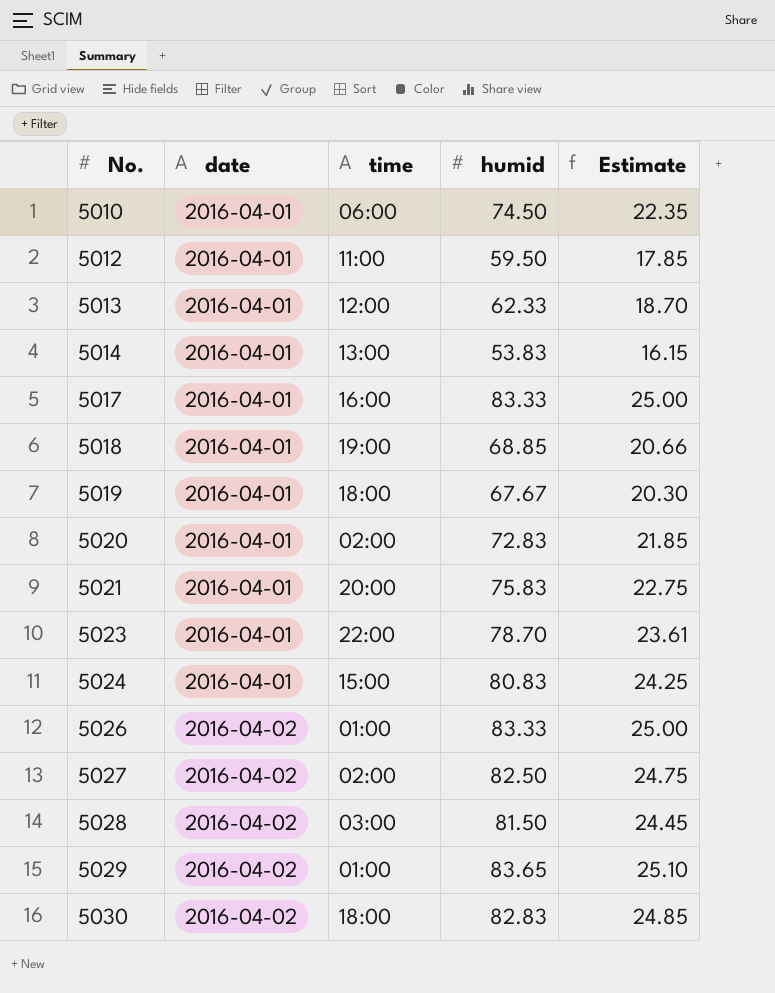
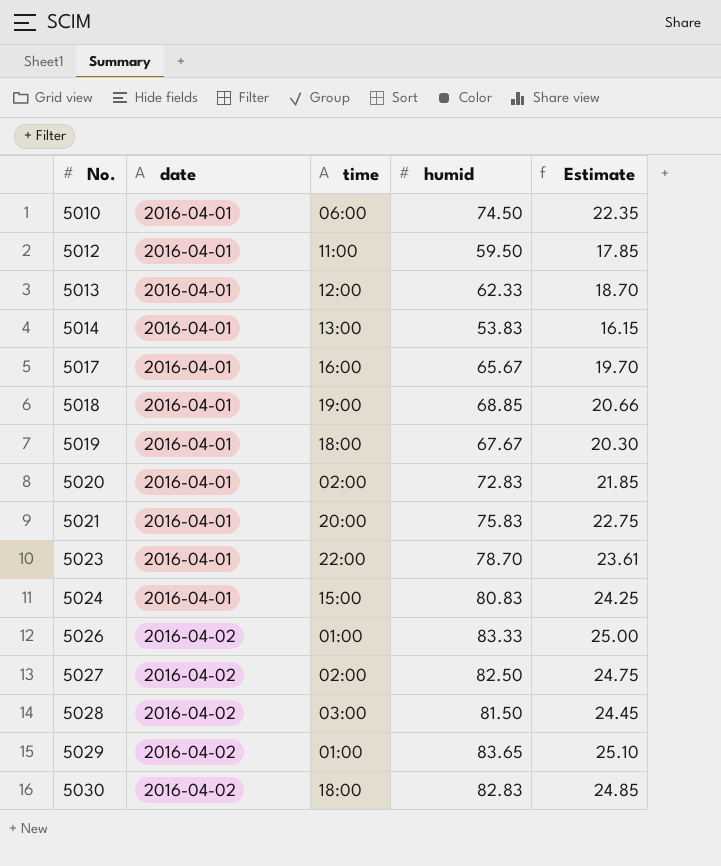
5017 | humid: 83.33 -> 65.67
5017 | Estimate: 25.00 -> 19.70

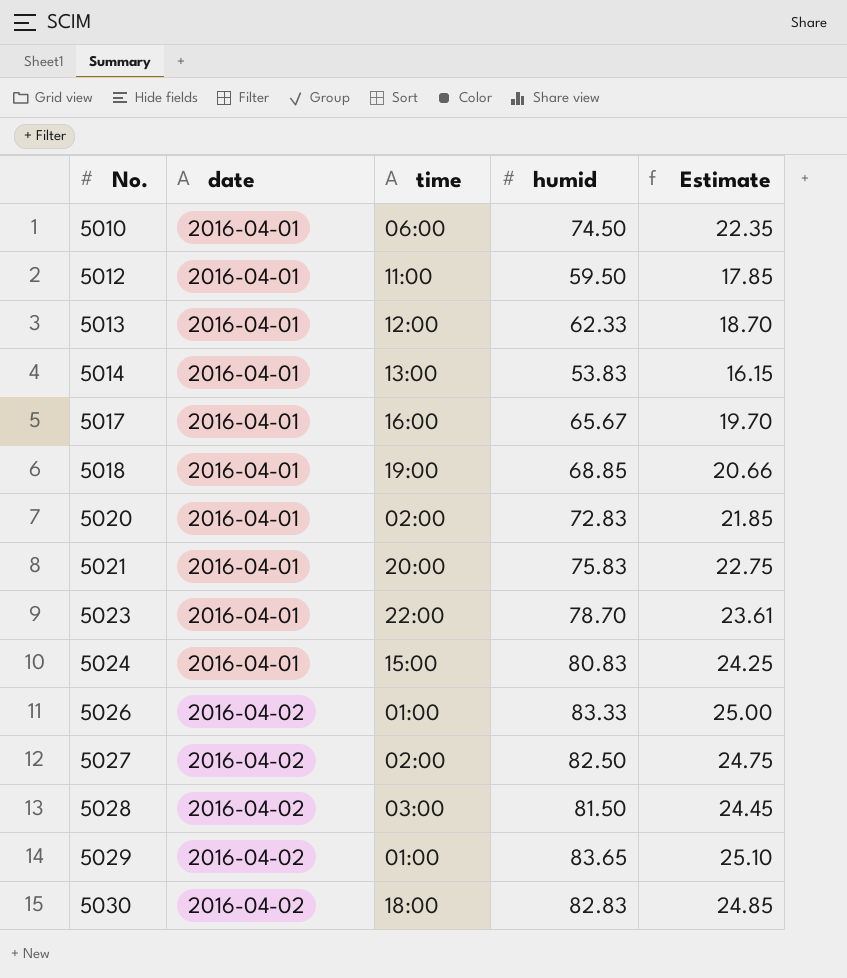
row 5019: 2016-04-01 | 18:00 | 67.67 | 20.30 -> none

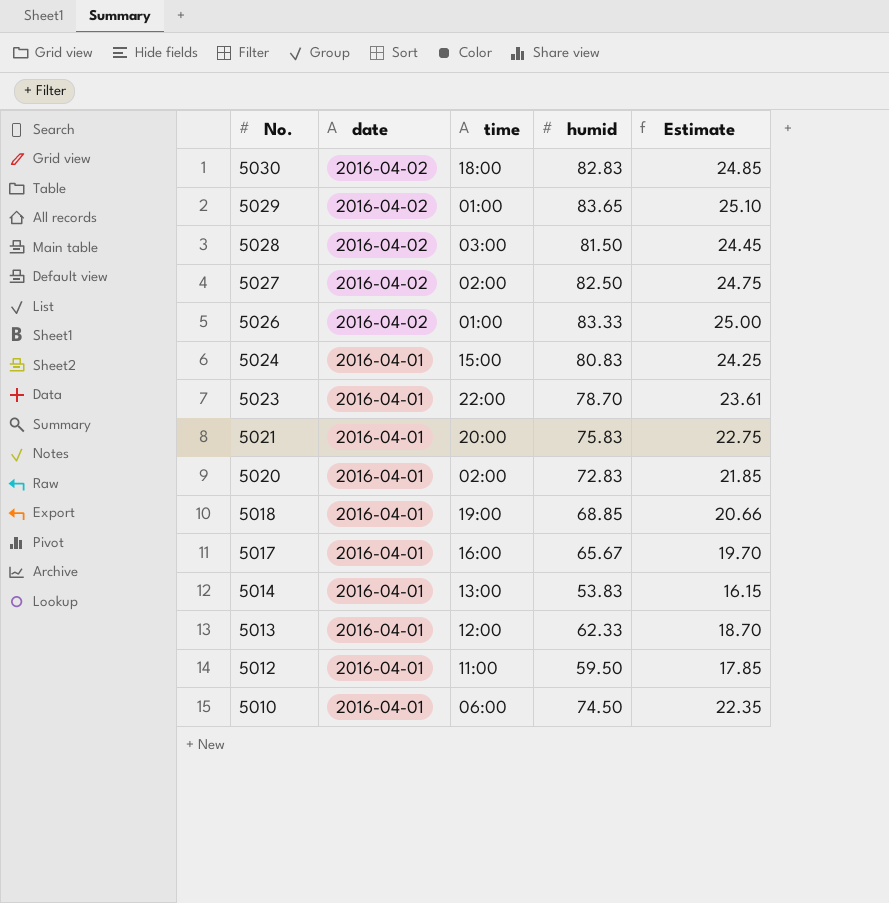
row order: No. ascending -> No. descending

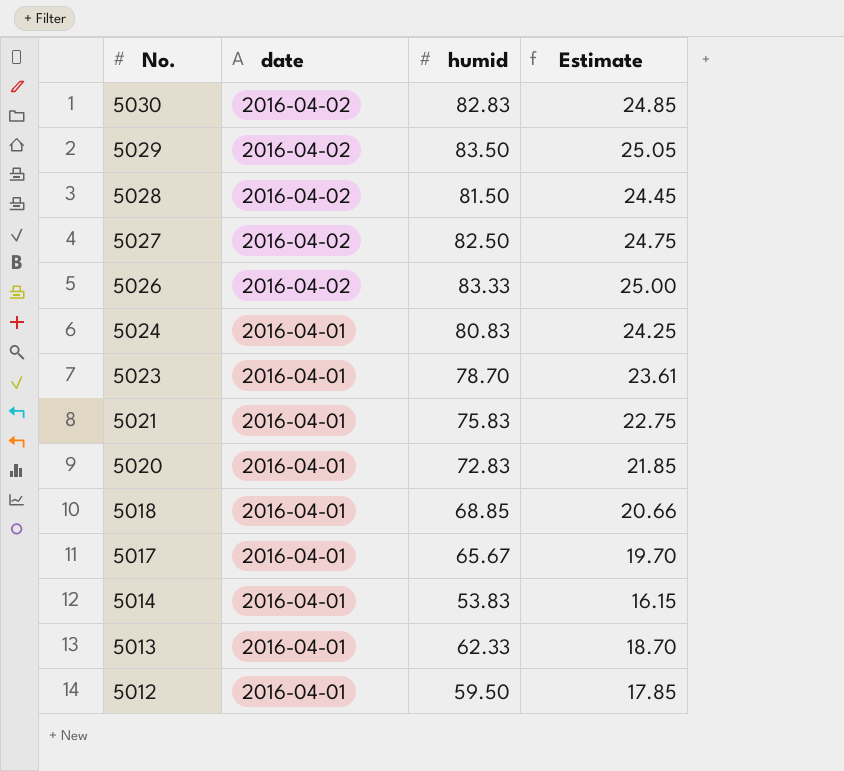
column time | position: 3 -> none
row 5010: 2016-04-01 | 06:00 | 74.50 | 22.35 -> none
5029 | humid: 83.65 -> 83.50
5029 | Estimate: 25.10 -> 25.05

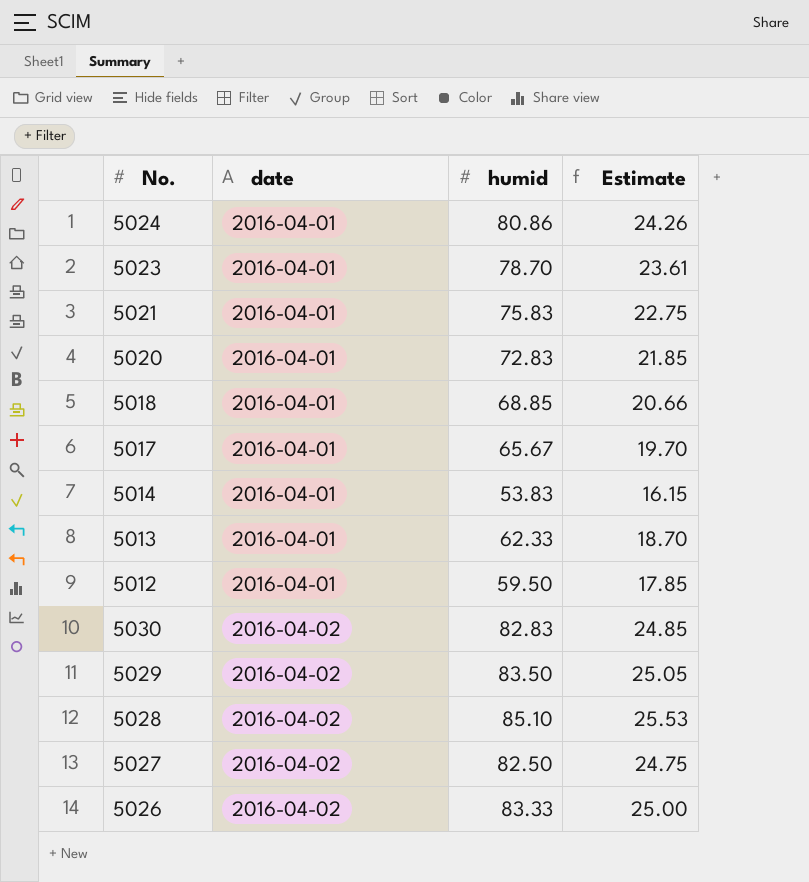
row order: No. descending -> date ascending
5024 | humid: 80.83 -> 80.86
5024 | Estimate: 24.25 -> 24.26
5028 | humid: 81.50 -> 85.10
5028 | Estimate: 24.45 -> 25.53

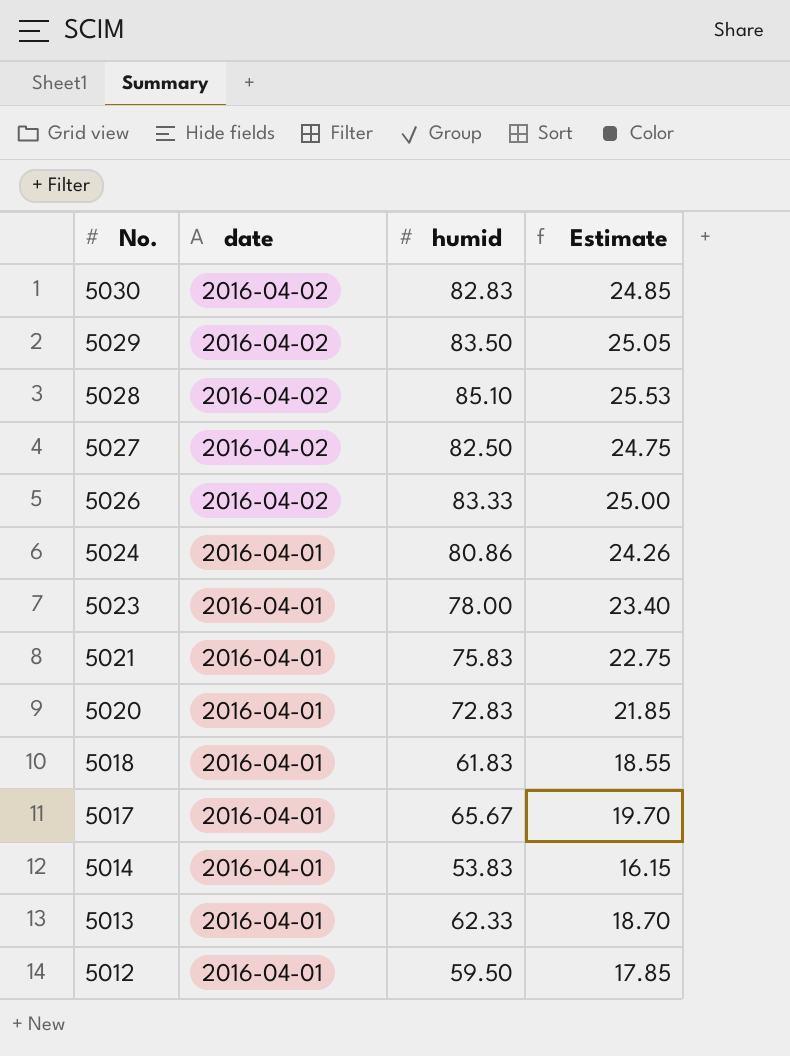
row order: date ascending -> No. descending
5023 | humid: 78.70 -> 78.00
5023 | Estimate: 23.61 -> 23.40
5018 | humid: 68.85 -> 61.83
5018 | Estimate: 20.66 -> 18.55

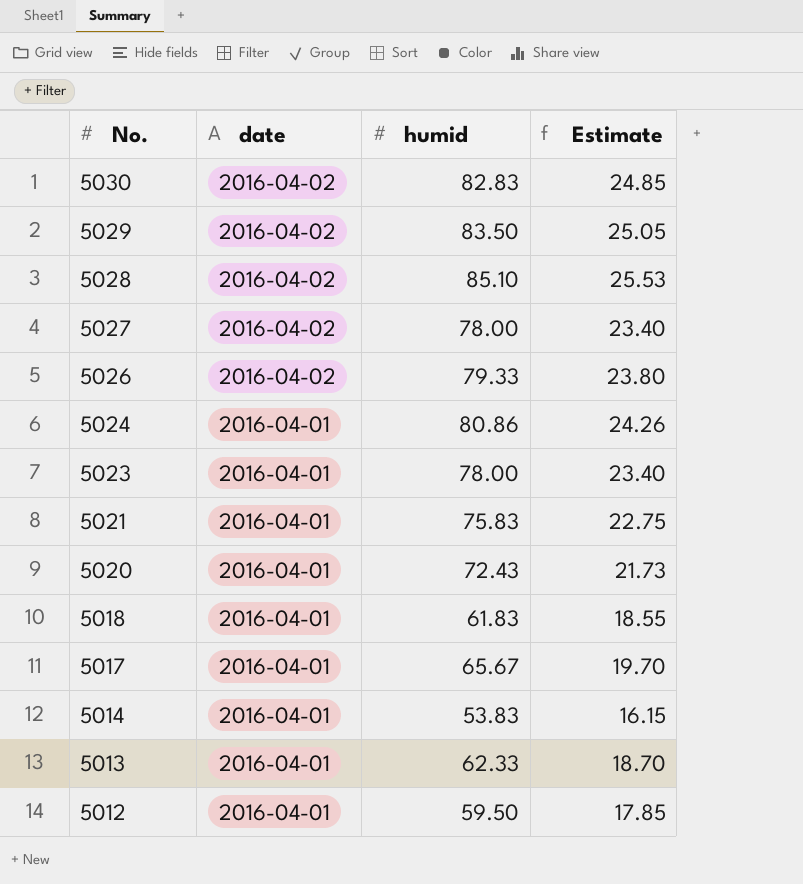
5027 | humid: 82.50 -> 78.00
5027 | Estimate: 24.75 -> 23.40
5026 | humid: 83.33 -> 79.33
5026 | Estimate: 25.00 -> 23.80
5020 | humid: 72.83 -> 72.43
5020 | Estimate: 21.85 -> 21.73

